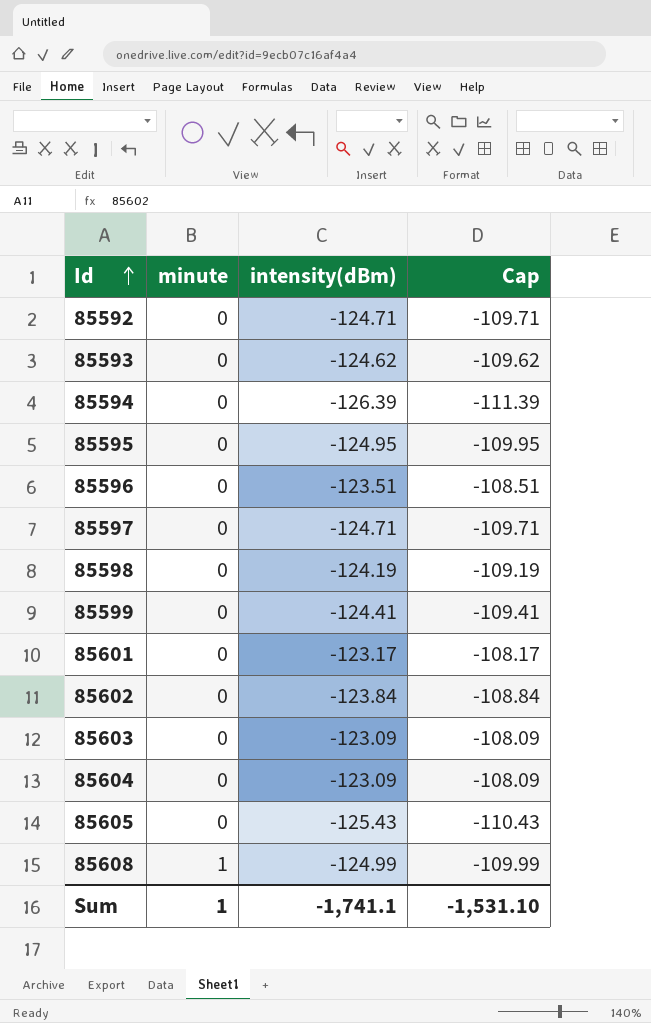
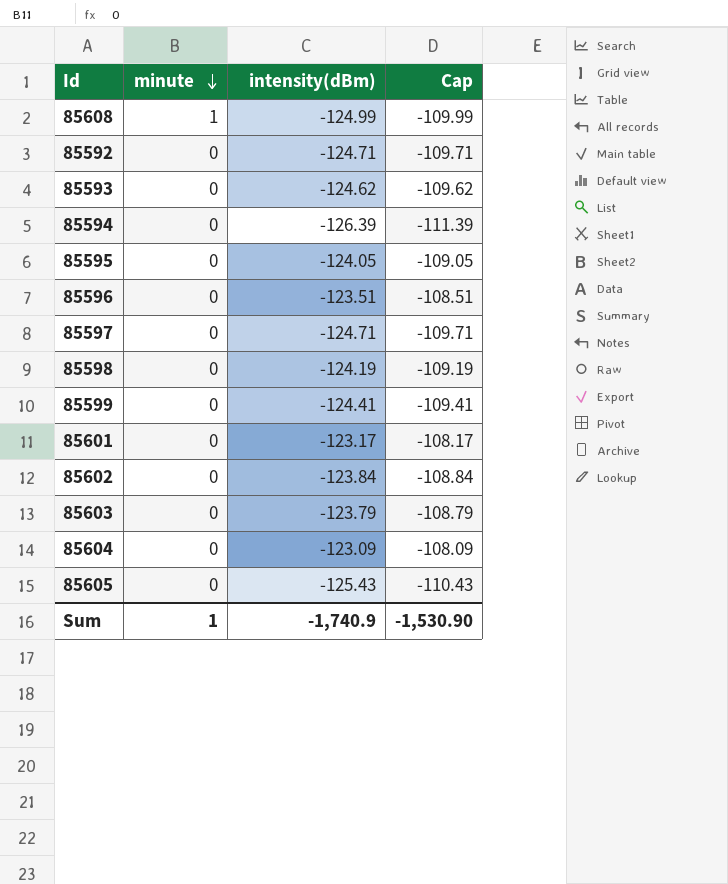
row order: Id ascending -> minute descending
85595 | intensity(dBm): -124.95 -> -124.05
85595 | Cap: -109.95 -> -109.05
85603 | intensity(dBm): -123.09 -> -123.79
85603 | Cap: -108.09 -> -108.79
Sum | intensity(dBm): -1,741.1 -> -1,740.9
Sum | Cap: -1,531.10 -> -1,530.90

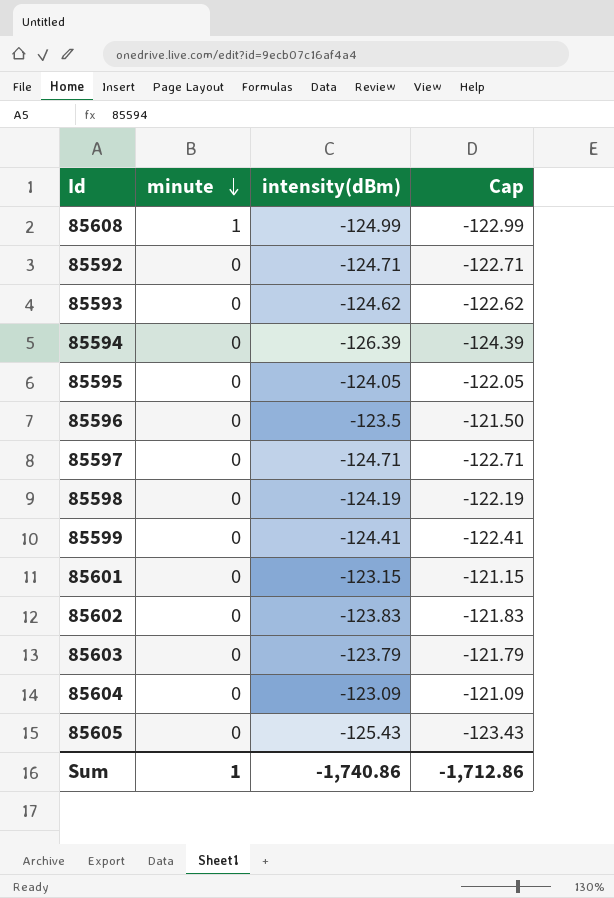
column Cap | formula: [intensity(dBm)] + 15 -> [intensity(dBm)] + 2
85596 | intensity(dBm): -123.51 -> -123.5
85601 | intensity(dBm): -123.17 -> -123.15
85602 | intensity(dBm): -123.84 -> -123.83
Sum | intensity(dBm): -1,740.9 -> -1,740.86
Sum | Cap: -1,530.90 -> -1,712.86

